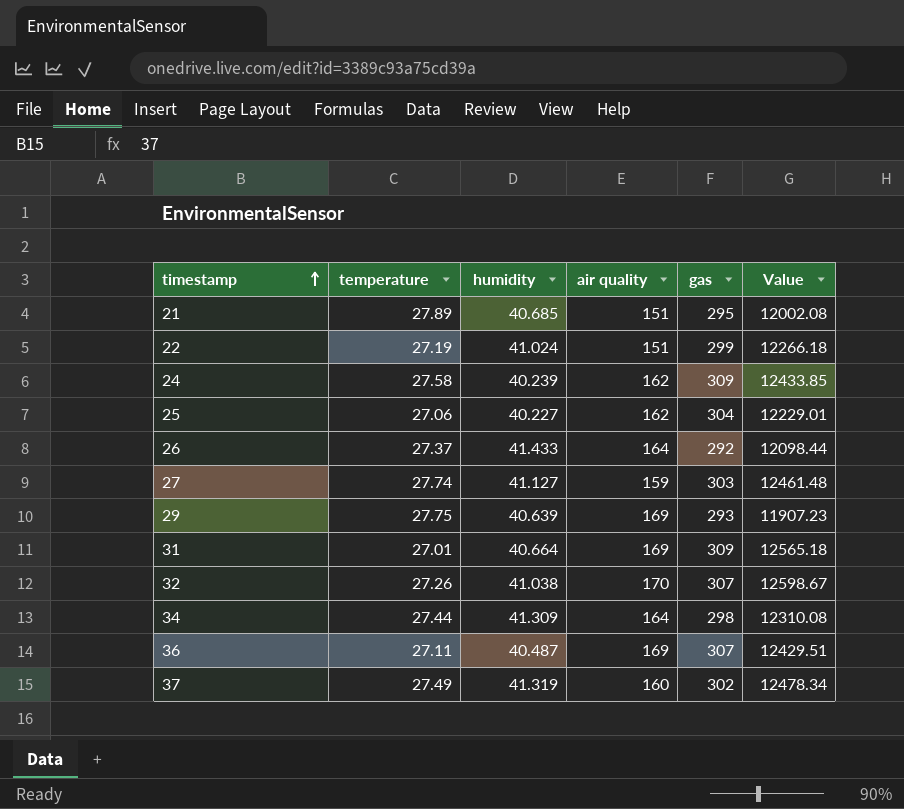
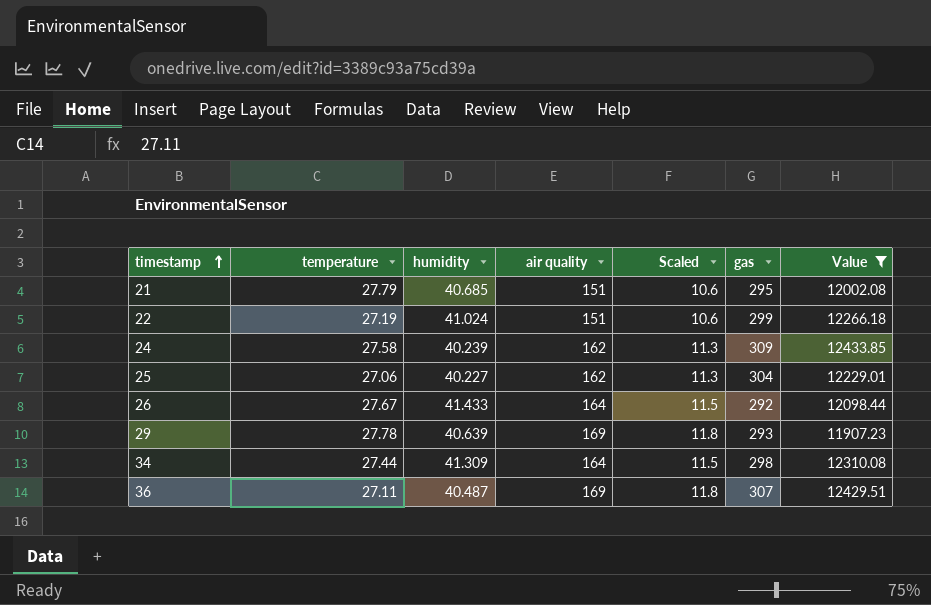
filter: none -> Value <= 12433.85
column Scaled | formula: none -> [air quality] * 0.07
21 | temperature: 27.89 -> 27.79
26 | temperature: 27.37 -> 27.67
29 | temperature: 27.75 -> 27.78

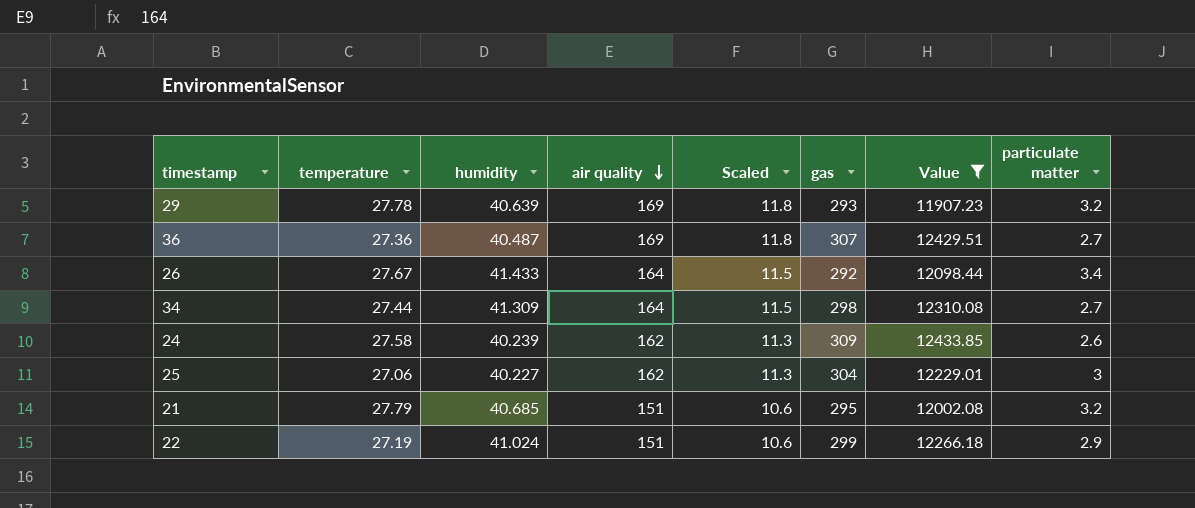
row order: timestamp ascending -> air quality descending
column particulate matter | position: none -> 8
36 | temperature: 27.11 -> 27.36

